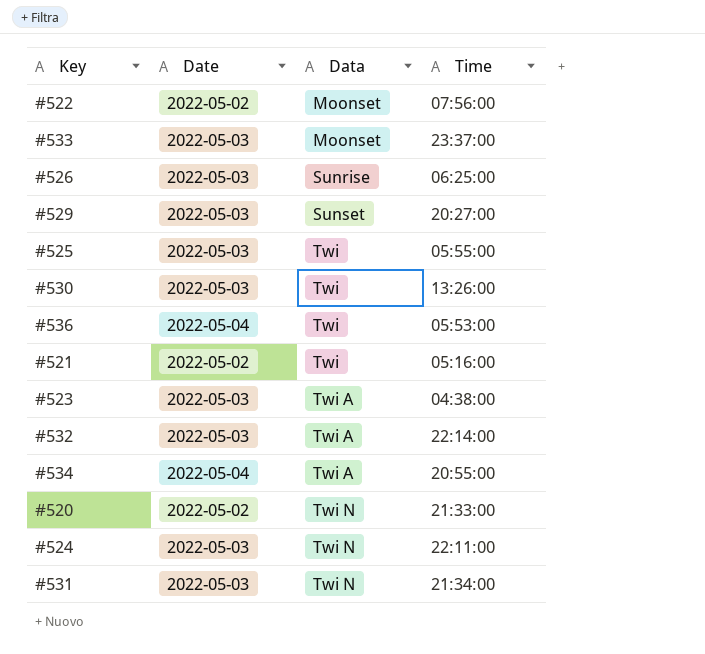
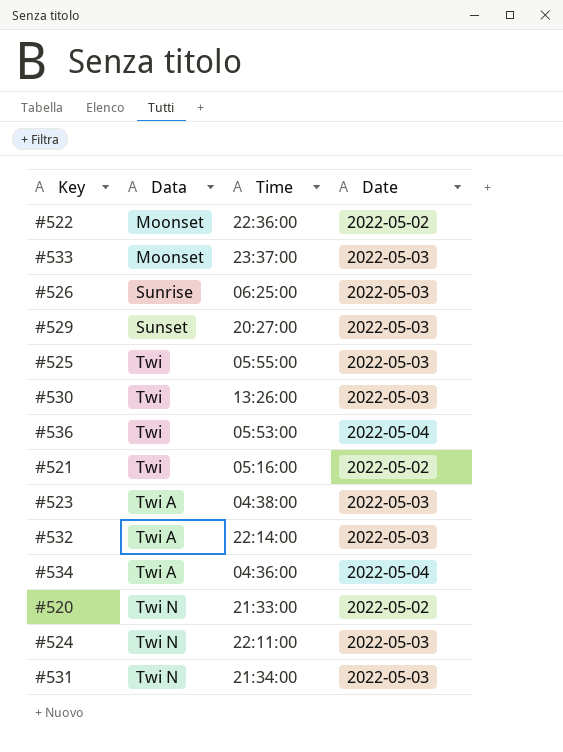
column Date | position: 2 -> 4
#522 | Time: 07:56:00 -> 22:36:00
#534 | Time: 20:55:00 -> 04:36:00

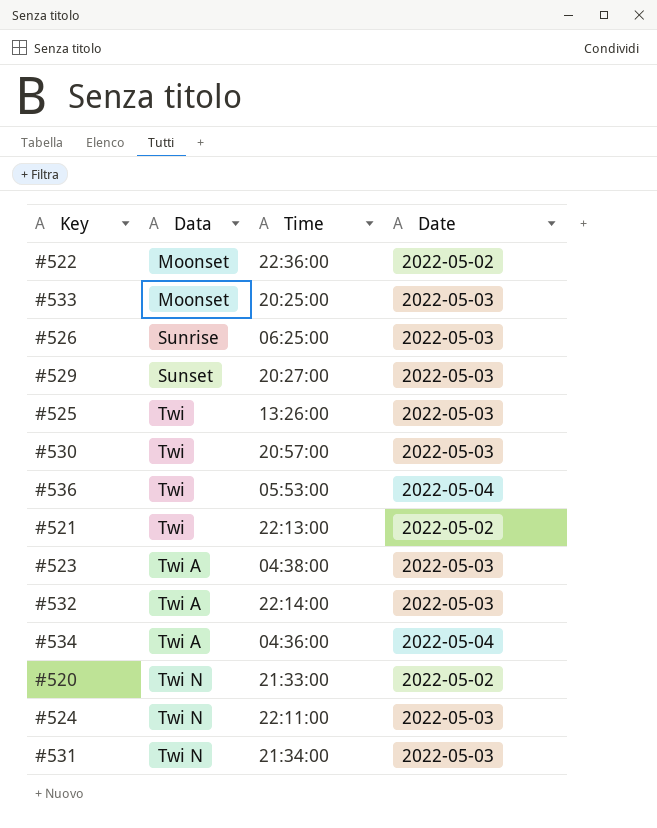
#533 | Time: 23:37:00 -> 20:25:00
#525 | Time: 05:55:00 -> 13:26:00
#530 | Time: 13:26:00 -> 20:57:00
#521 | Time: 05:16:00 -> 22:13:00

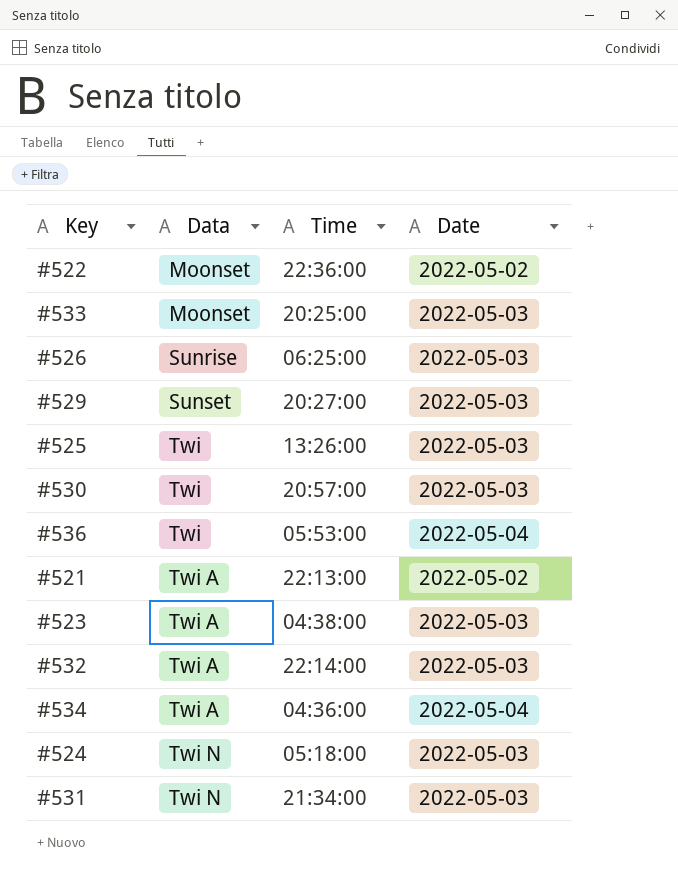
row #520: Twi N | 21:33:00 | 2022-05-02 -> none
#521 | Data: Twi -> Twi A
#524 | Time: 22:11:00 -> 05:18:00

